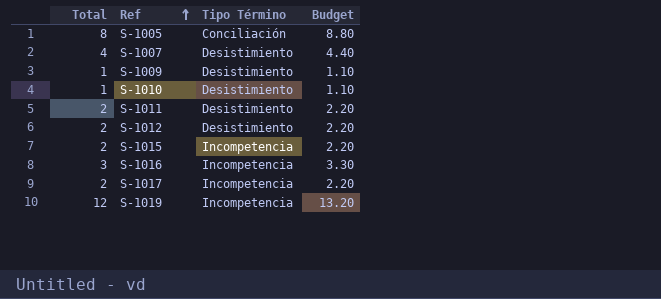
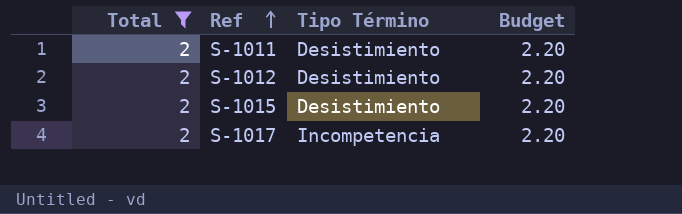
filter: none -> Total = 2
S-1015 | Tipo Término: Incompetencia -> Desistimiento

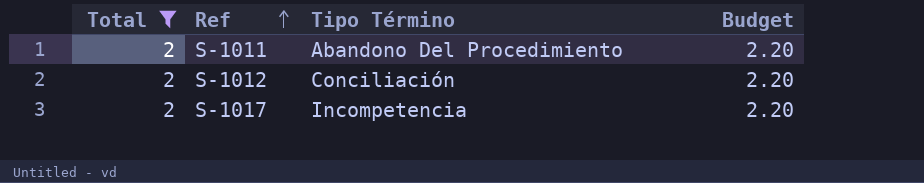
row S-1015: 2 | Desistimiento | 2.20 -> none
S-1011 | Tipo Término: Desistimiento -> Abandono Del Procedimiento
S-1012 | Tipo Término: Desistimiento -> Conciliación

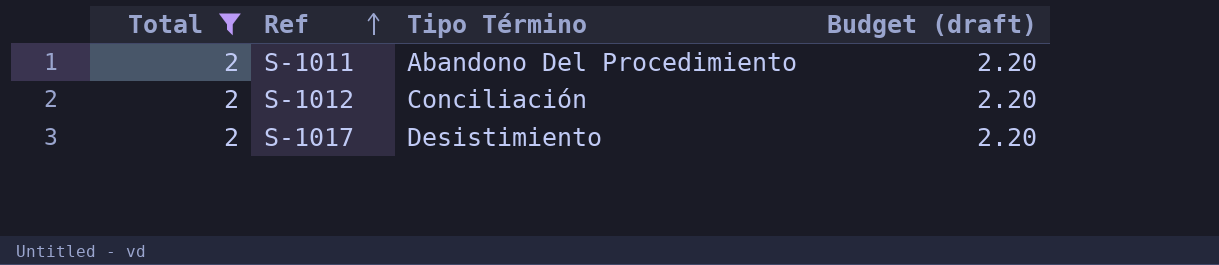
column name: Budget -> Budget (draft)
S-1017 | Tipo Término: Incompetencia -> Desistimiento

